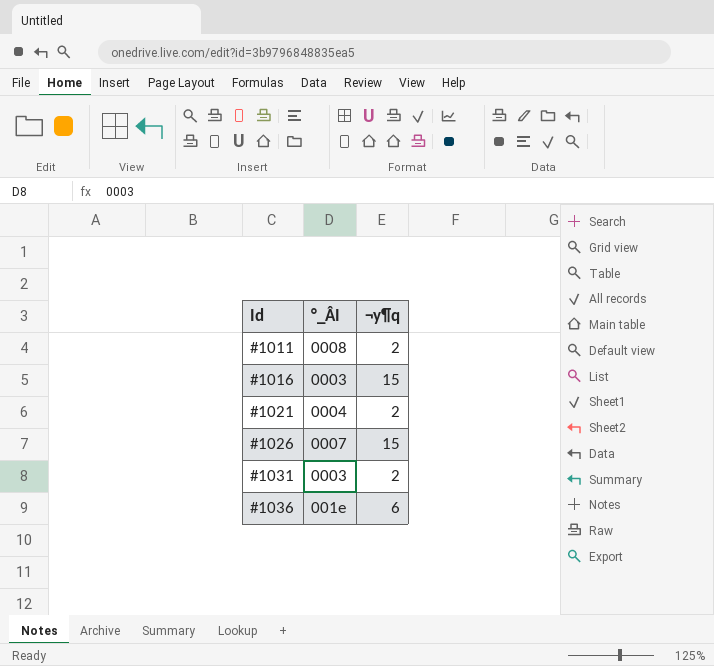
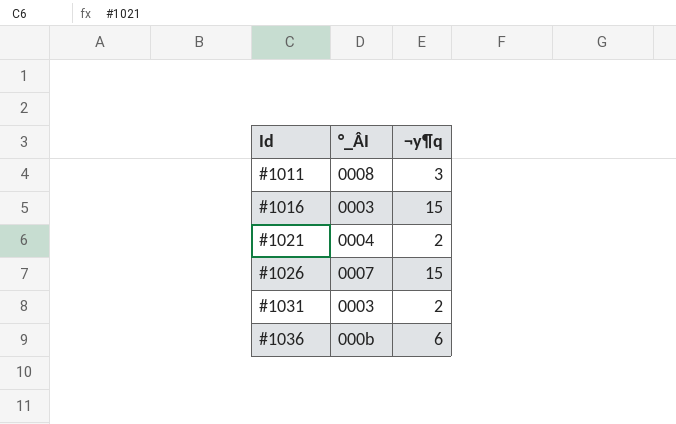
#1011 | ¬y¶q: 2 -> 3
#1036 | °_ÂI: 001e -> 000b

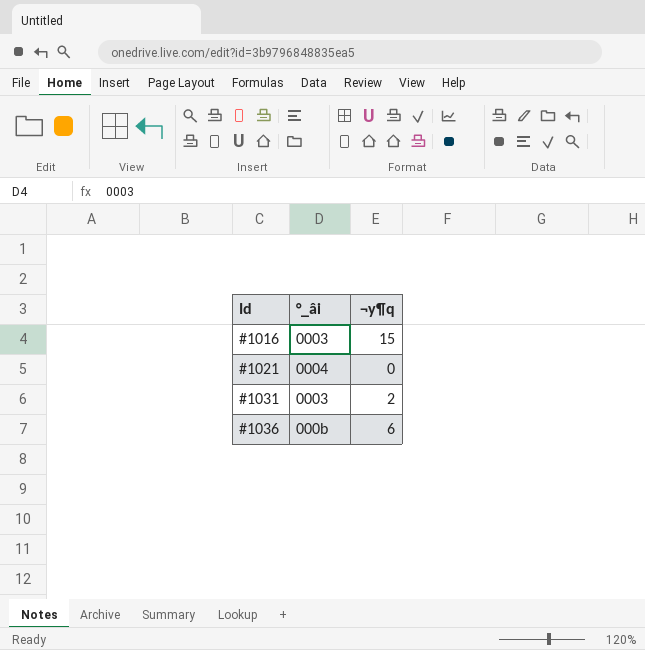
column name: °_ÂI -> °_âi
row #1011: 0008 | 3 -> none
row #1026: 0007 | 15 -> none
#1021 | ¬y¶q: 2 -> 0

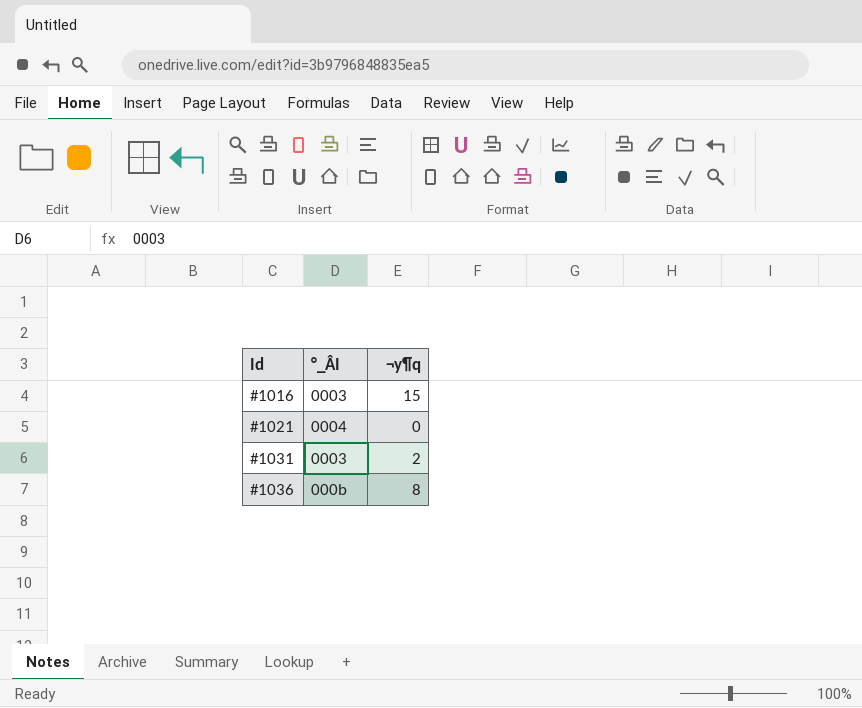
column name: °_âi -> °_ÂI
#1036 | ¬y¶q: 6 -> 8

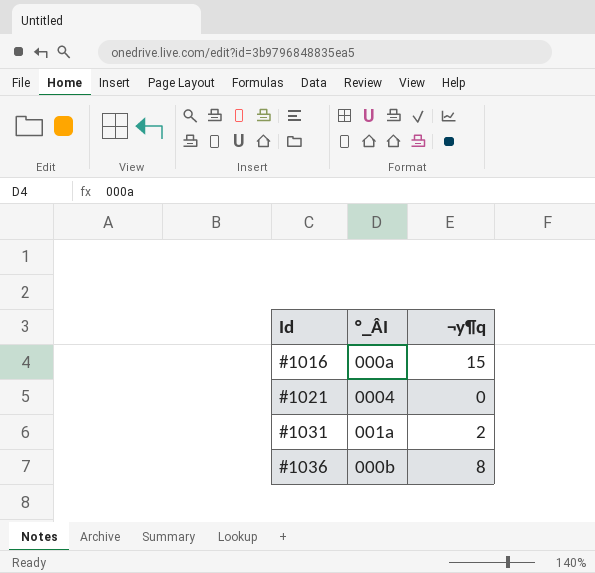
#1016 | °_ÂI: 0003 -> 000a
#1031 | °_ÂI: 0003 -> 001a

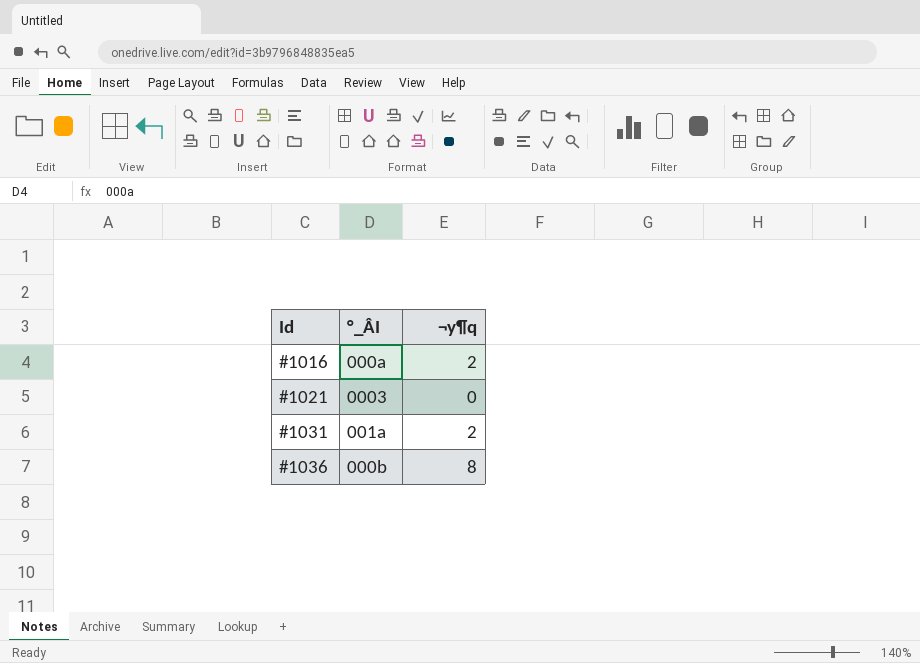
#1016 | ¬y¶q: 15 -> 2
#1021 | °_ÂI: 0004 -> 0003

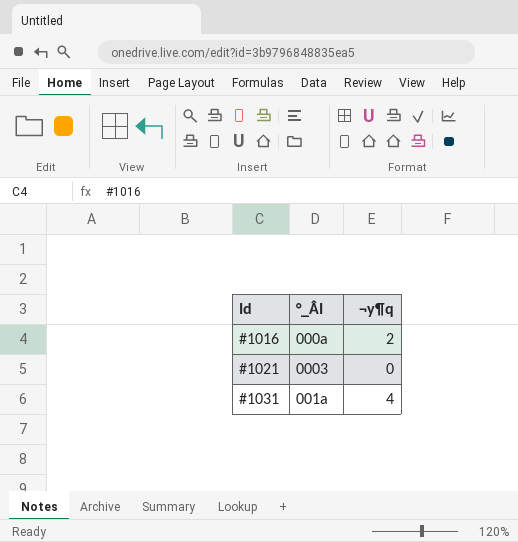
row #1036: 000b | 8 -> none
#1031 | ¬y¶q: 2 -> 4

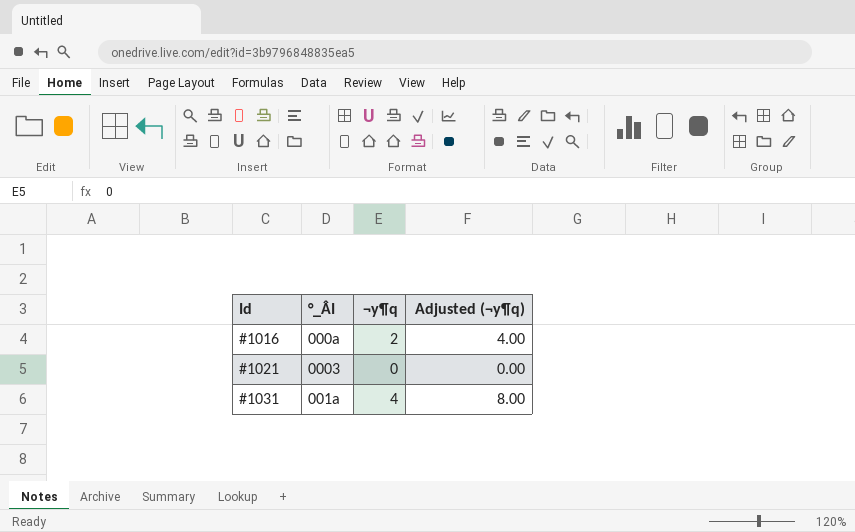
column Adjusted (¬y¶q) | formula: none -> [¬y¶q] * 2

